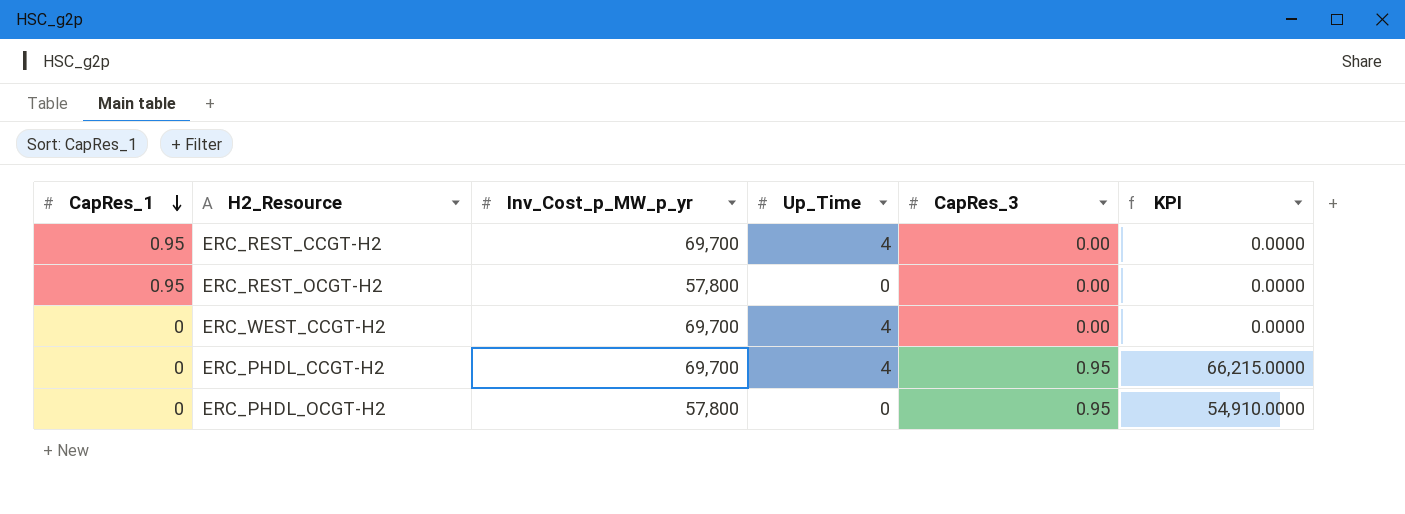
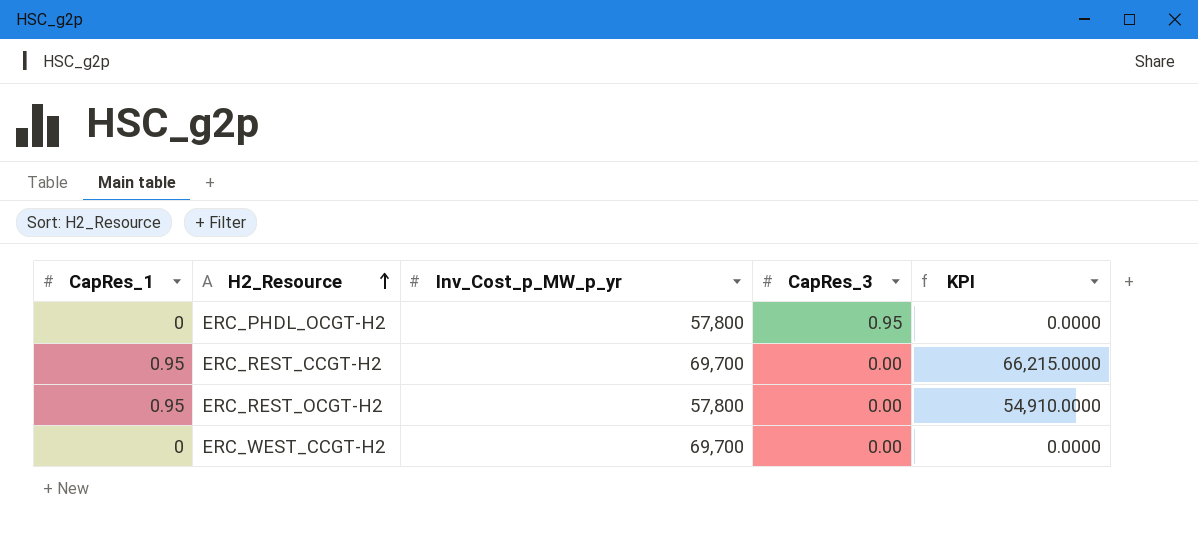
row order: CapRes_1 descending -> H2_Resource ascending
column Up_Time | position: 4 -> none
column KPI | formula: [Inv_Cost_p_MW_p_yr] * [CapRes_3] -> [CapRes_1] * [Inv_Cost_p_MW_p_yr]
row ERC_PHDL_CCGT-H2: 0 | 69,700 | 4 | 0.95 | 66,215.0000 -> none

